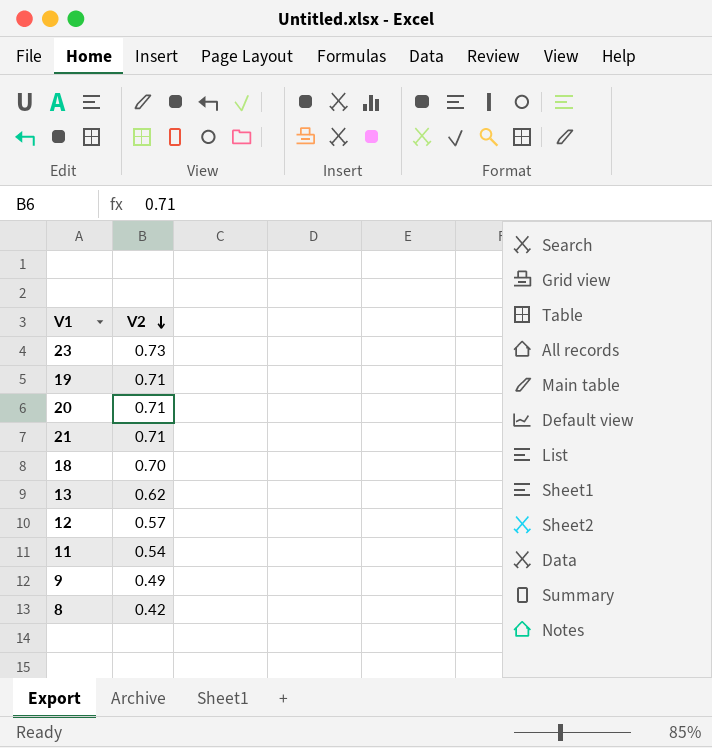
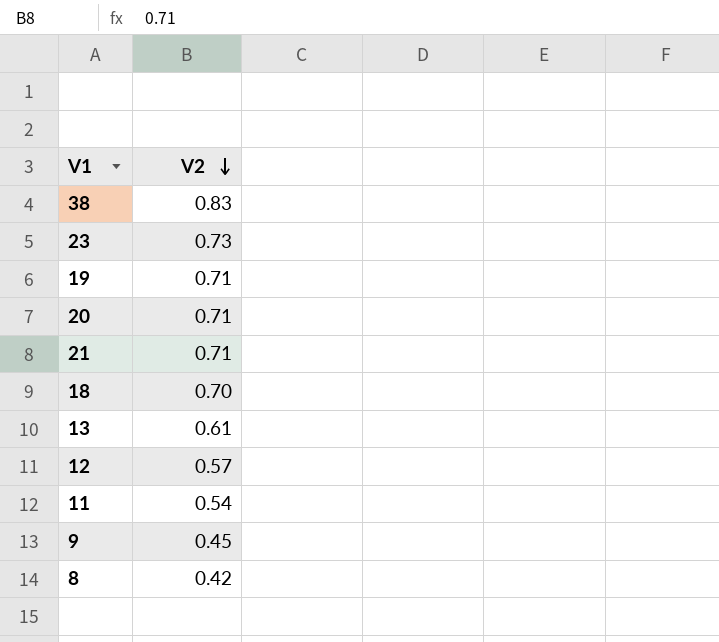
row 38: none -> 0.83
13 | V2: 0.62 -> 0.61
9 | V2: 0.49 -> 0.45

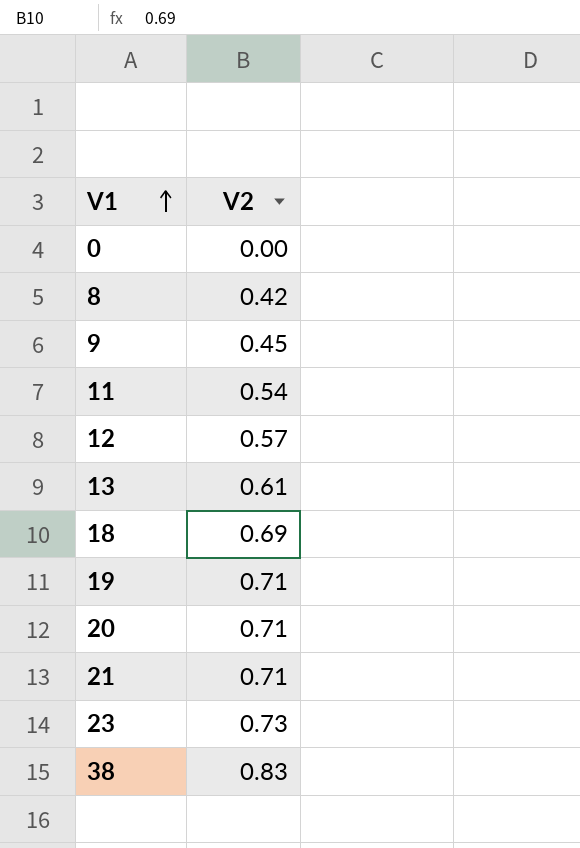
row order: V2 descending -> V1 ascending
row 0: none -> 0.00
18 | V2: 0.70 -> 0.69

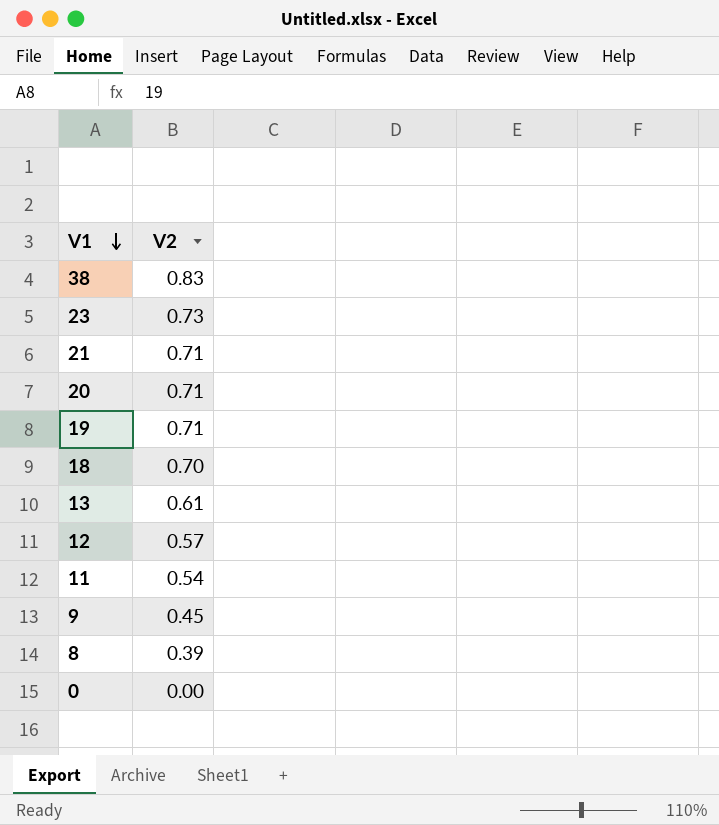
row order: V1 ascending -> V1 descending
18 | V2: 0.69 -> 0.70
8 | V2: 0.42 -> 0.39

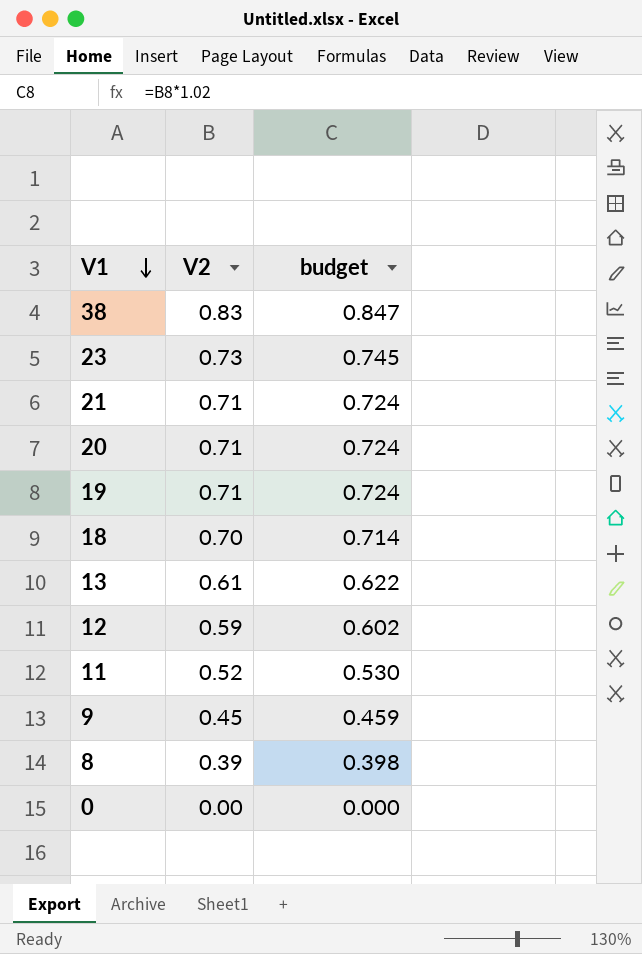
column budget | formula: none -> [V2] * 1.02
12 | V2: 0.57 -> 0.59
11 | V2: 0.54 -> 0.52

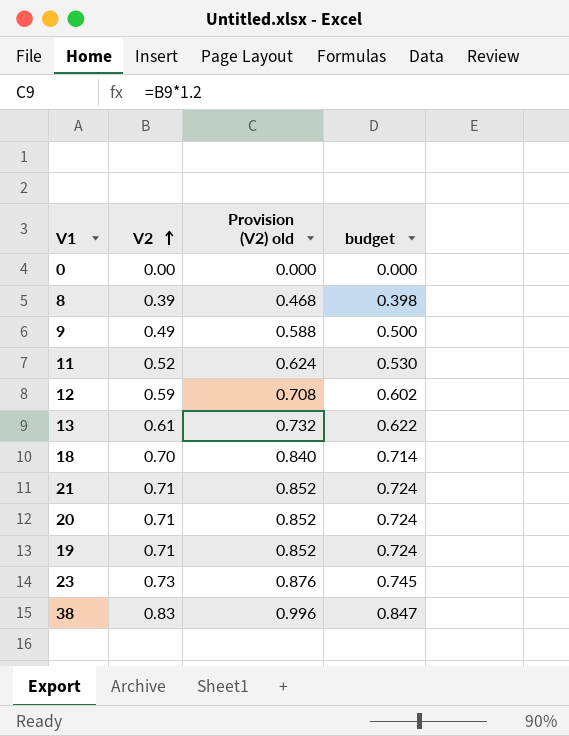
row order: V1 descending -> V2 ascending
column Provision (V2) old | formula: none -> [V2] * 1.2
9 | V2: 0.45 -> 0.49
9 | budget: 0.459 -> 0.500

